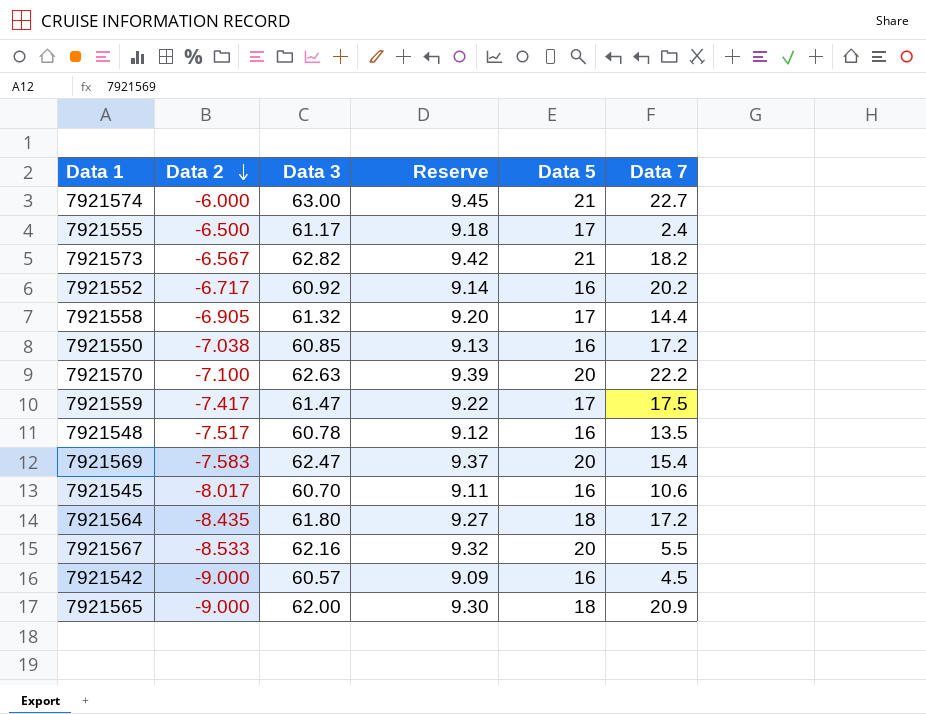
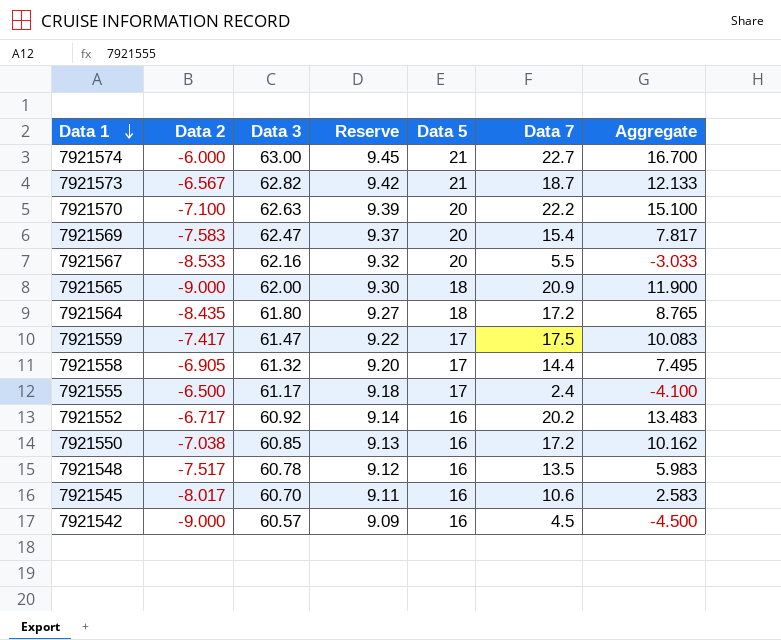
row order: Data 2 descending -> Data 1 descending
column Aggregate | formula: none -> [Data 2] + [Data 7]
7921573 | Data 7: 18.2 -> 18.7

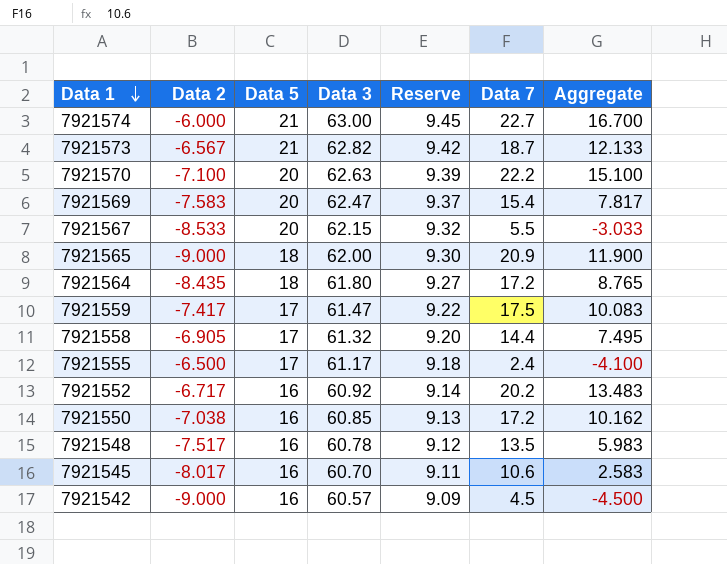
column Data 5 | position: 5 -> 3
7921567 | Data 3: 62.16 -> 62.15

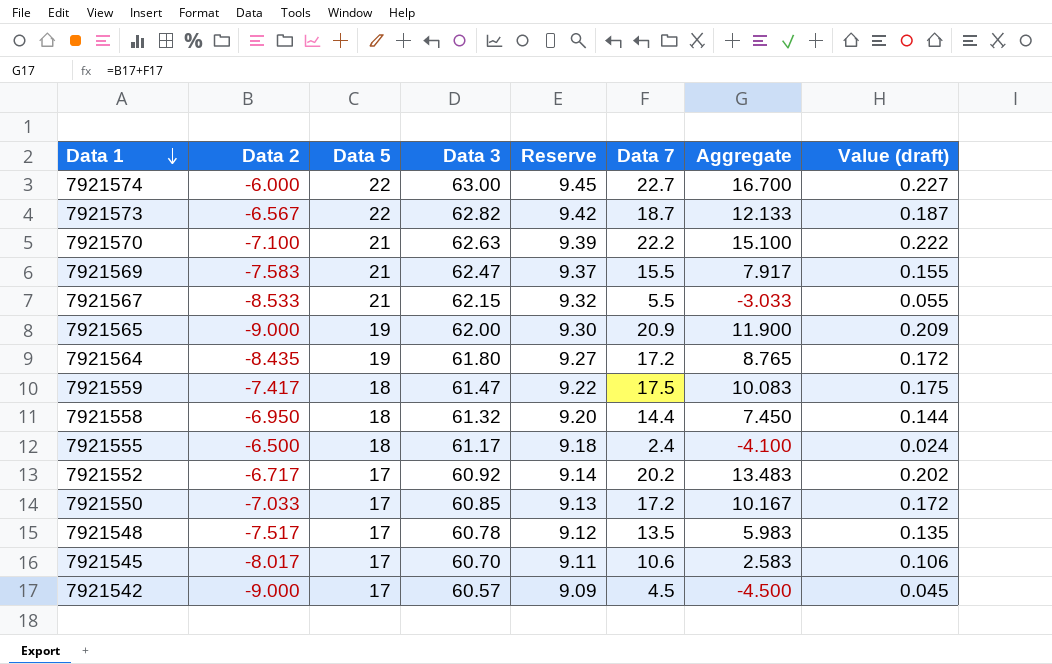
column Value (draft) | formula: none -> [Data 7] * 0.01
7921574 | Data 5: 21 -> 22
7921573 | Data 5: 21 -> 22
7921570 | Data 5: 20 -> 21
7921569 | Data 5: 20 -> 21
7921569 | Data 7: 15.4 -> 15.5
7921569 | Aggregate: 7.817 -> 7.917
7921567 | Data 5: 20 -> 21
7921565 | Data 5: 18 -> 19
7921564 | Data 5: 18 -> 19
7921559 | Data 5: 17 -> 18
7921558 | Data 2: -6.905 -> -6.950
7921558 | Data 5: 17 -> 18
7921558 | Aggregate: 7.495 -> 7.450
7921555 | Data 5: 17 -> 18
7921552 | Data 5: 16 -> 17
7921550 | Data 2: -7.038 -> -7.033
7921550 | Data 5: 16 -> 17
7921550 | Aggregate: 10.162 -> 10.167
7921548 | Data 5: 16 -> 17
7921545 | Data 5: 16 -> 17
7921542 | Data 5: 16 -> 17

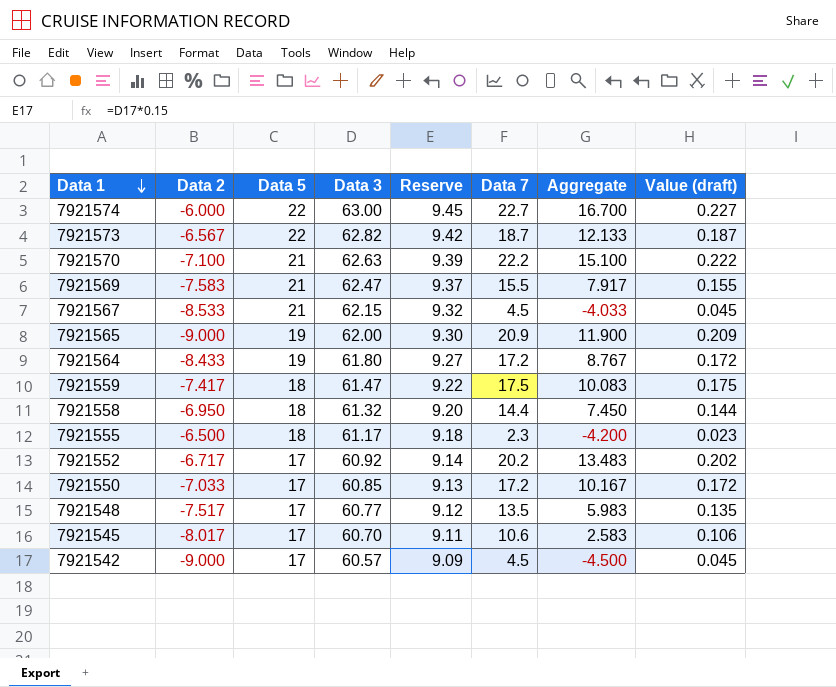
7921567 | Data 7: 5.5 -> 4.5
7921567 | Aggregate: -3.033 -> -4.033
7921567 | Value (draft): 0.055 -> 0.045
7921564 | Data 2: -8.435 -> -8.433
7921564 | Aggregate: 8.765 -> 8.767
7921555 | Data 7: 2.4 -> 2.3
7921555 | Aggregate: -4.100 -> -4.200
7921555 | Value (draft): 0.024 -> 0.023
7921548 | Data 3: 60.78 -> 60.77

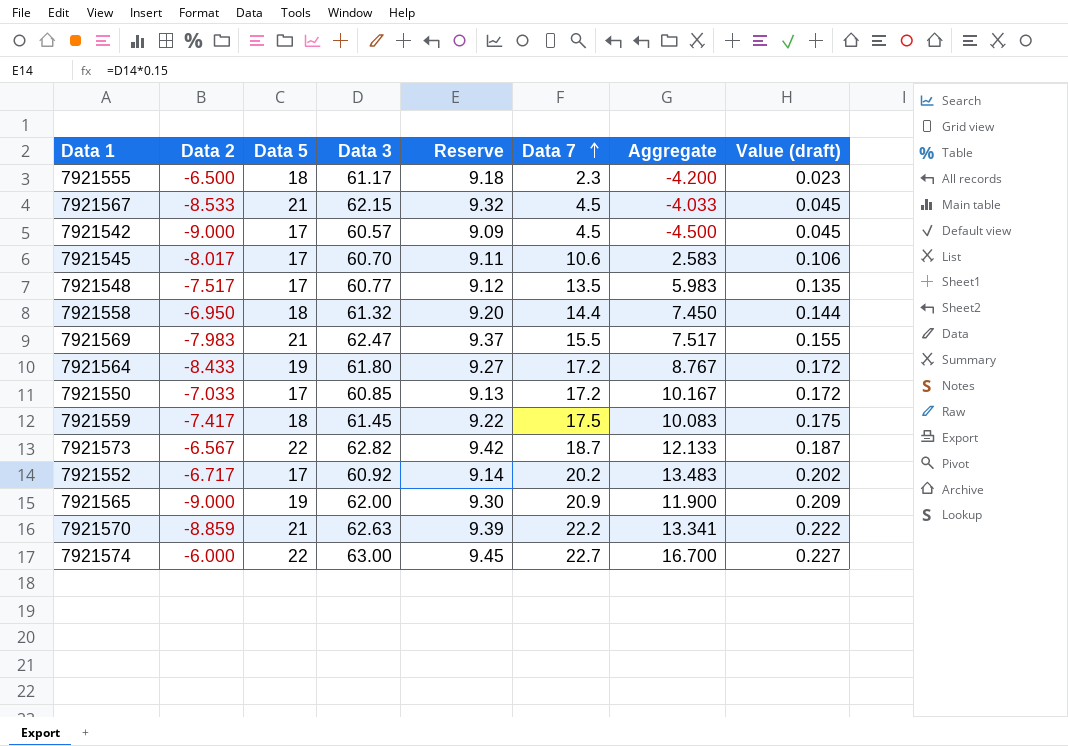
row order: Data 1 descending -> Data 7 ascending
7921569 | Data 2: -7.583 -> -7.983
7921569 | Aggregate: 7.917 -> 7.517
7921559 | Data 3: 61.47 -> 61.45
7921570 | Data 2: -7.100 -> -8.859
7921570 | Aggregate: 15.100 -> 13.341

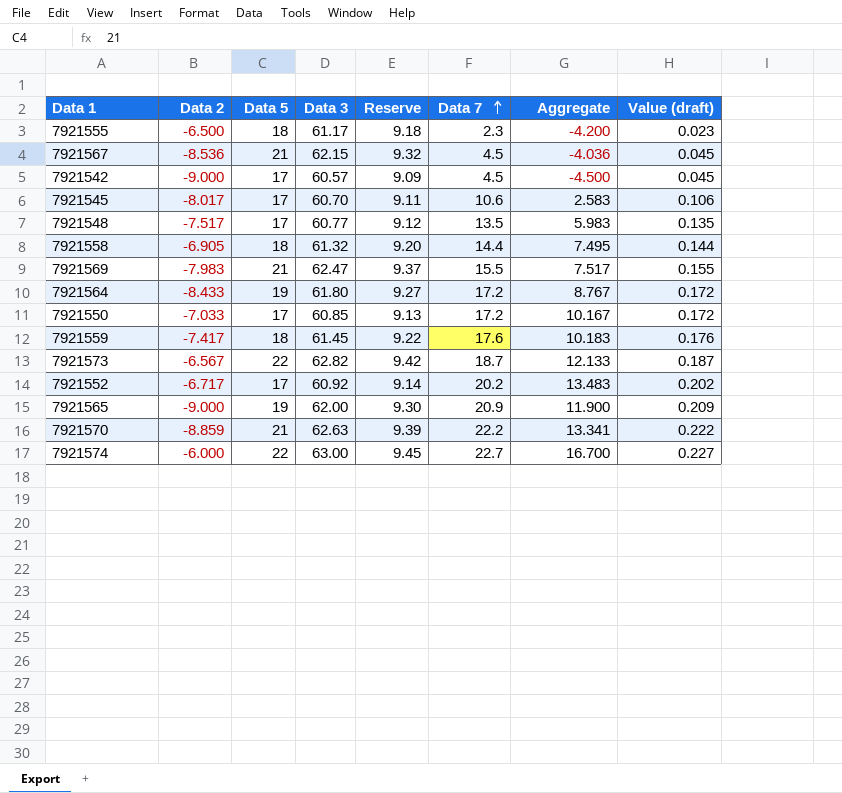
7921567 | Data 2: -8.533 -> -8.536
7921567 | Aggregate: -4.033 -> -4.036
7921558 | Data 2: -6.950 -> -6.905
7921558 | Aggregate: 7.450 -> 7.495
7921559 | Data 7: 17.5 -> 17.6
7921559 | Aggregate: 10.083 -> 10.183
7921559 | Value (draft): 0.175 -> 0.176

